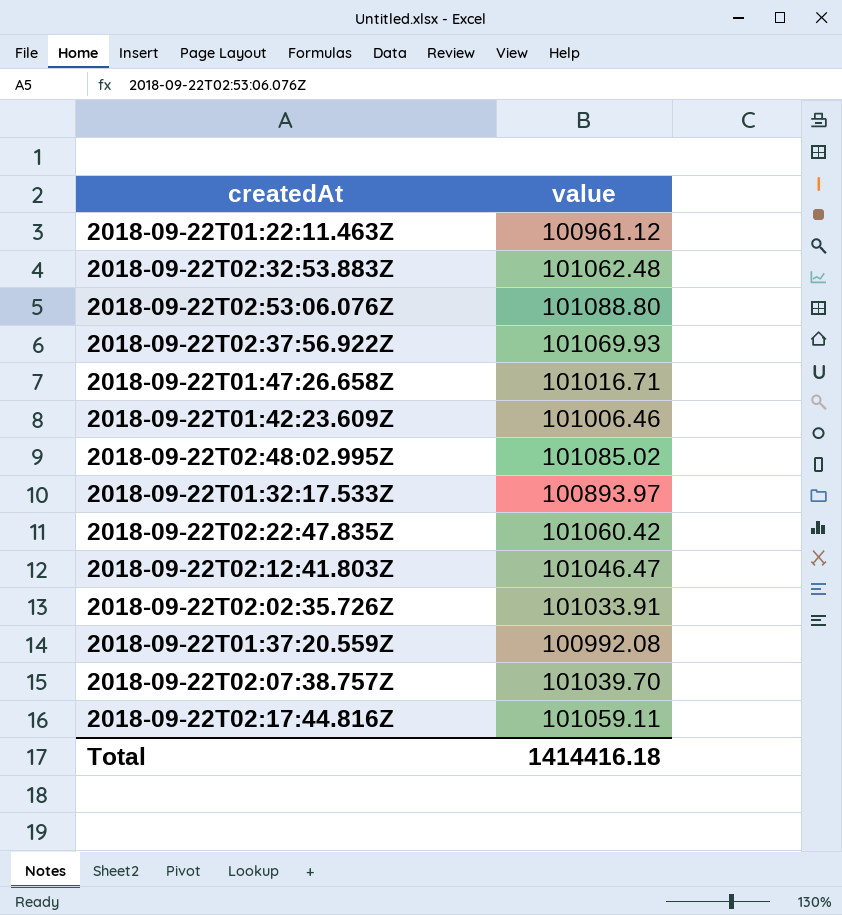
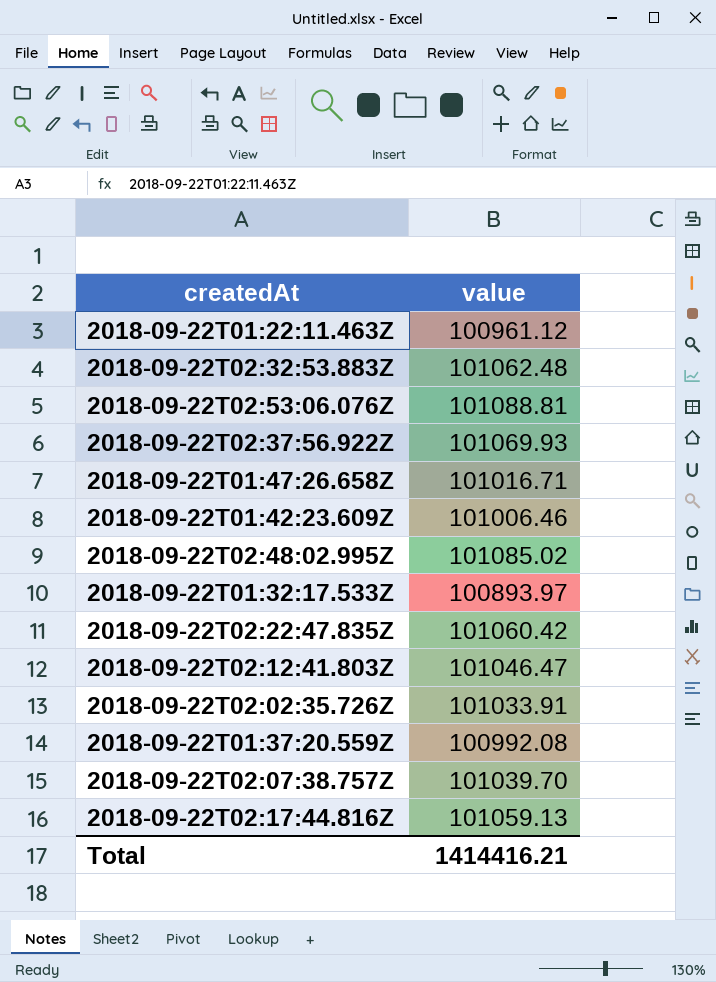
2018-09-22T02:53:06.076Z | value: 101088.80 -> 101088.81
2018-09-22T02:17:44.816Z | value: 101059.11 -> 101059.13
Total | value: 1414416.18 -> 1414416.21

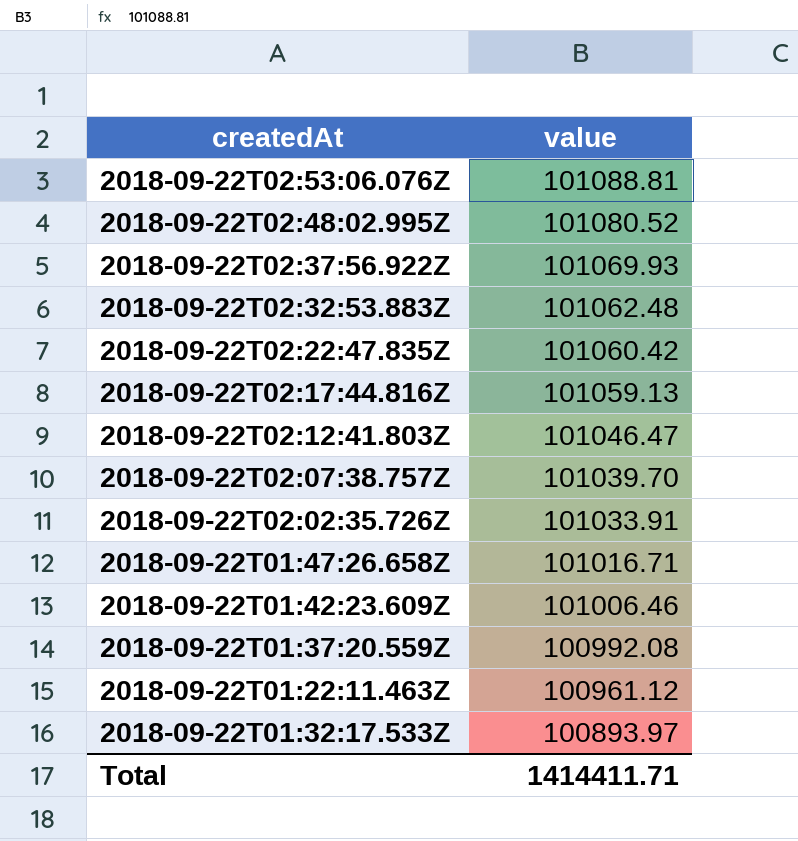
row order: none -> value descending
2018-09-22T02:48:02.995Z | value: 101085.02 -> 101080.52
Total | value: 1414416.21 -> 1414411.71

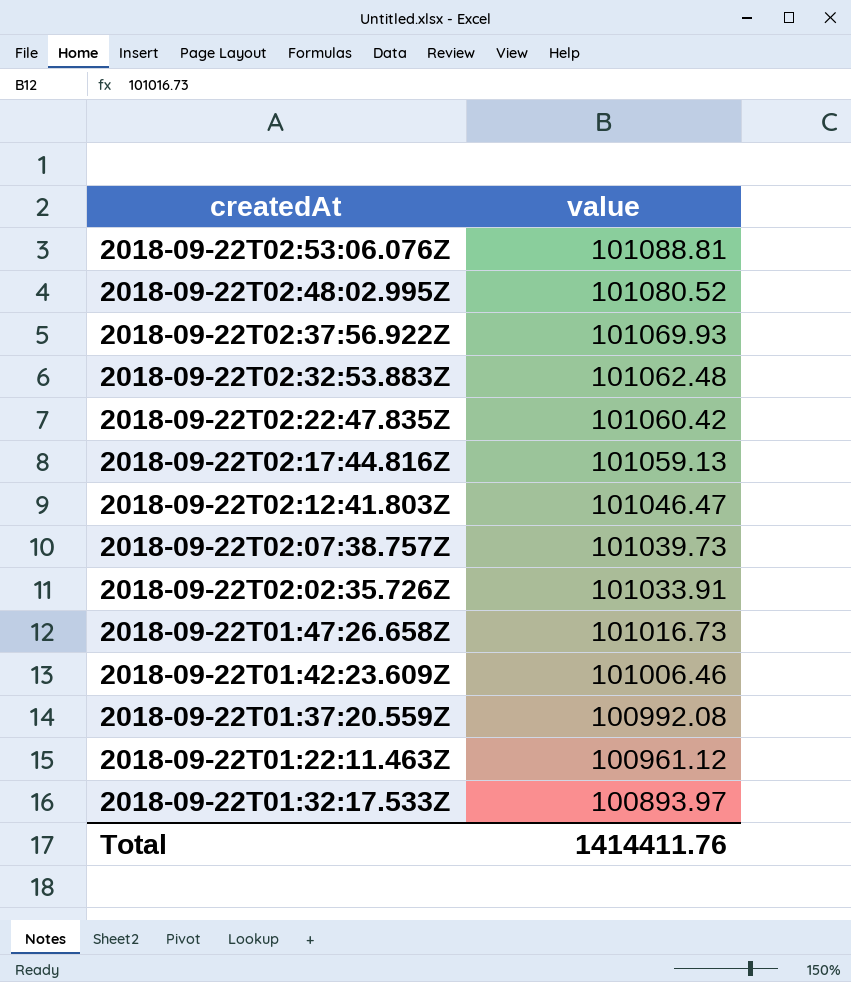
2018-09-22T02:07:38.757Z | value: 101039.70 -> 101039.73
2018-09-22T01:47:26.658Z | value: 101016.71 -> 101016.73
Total | value: 1414411.71 -> 1414411.76

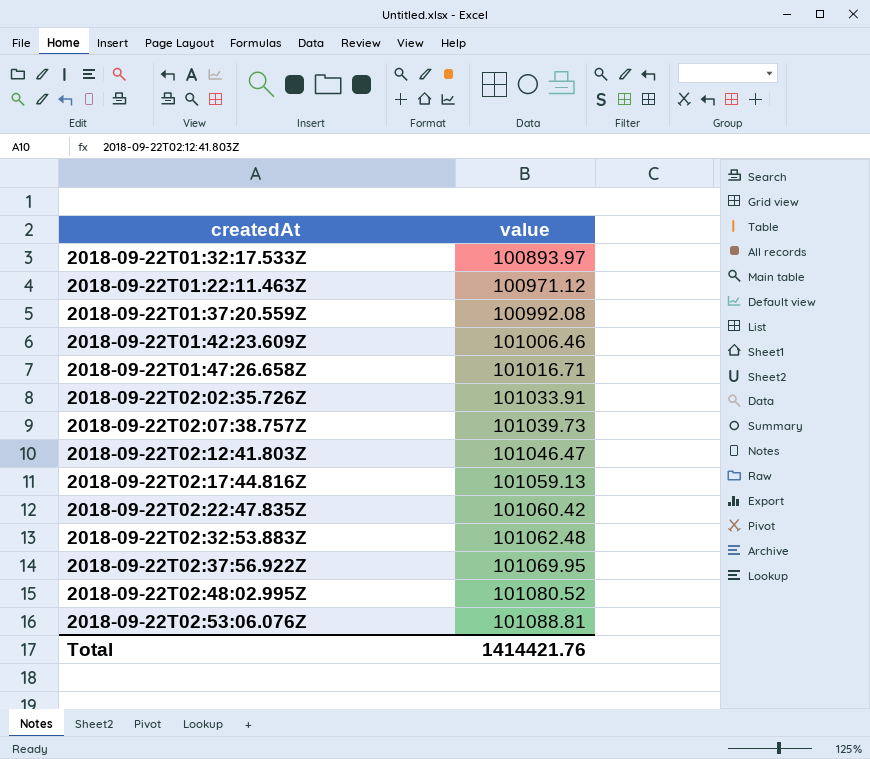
row order: value descending -> value ascending
2018-09-22T01:22:11.463Z | value: 100961.12 -> 100971.12
2018-09-22T01:47:26.658Z | value: 101016.73 -> 101016.71
2018-09-22T02:37:56.922Z | value: 101069.93 -> 101069.95
Total | value: 1414411.76 -> 1414421.76

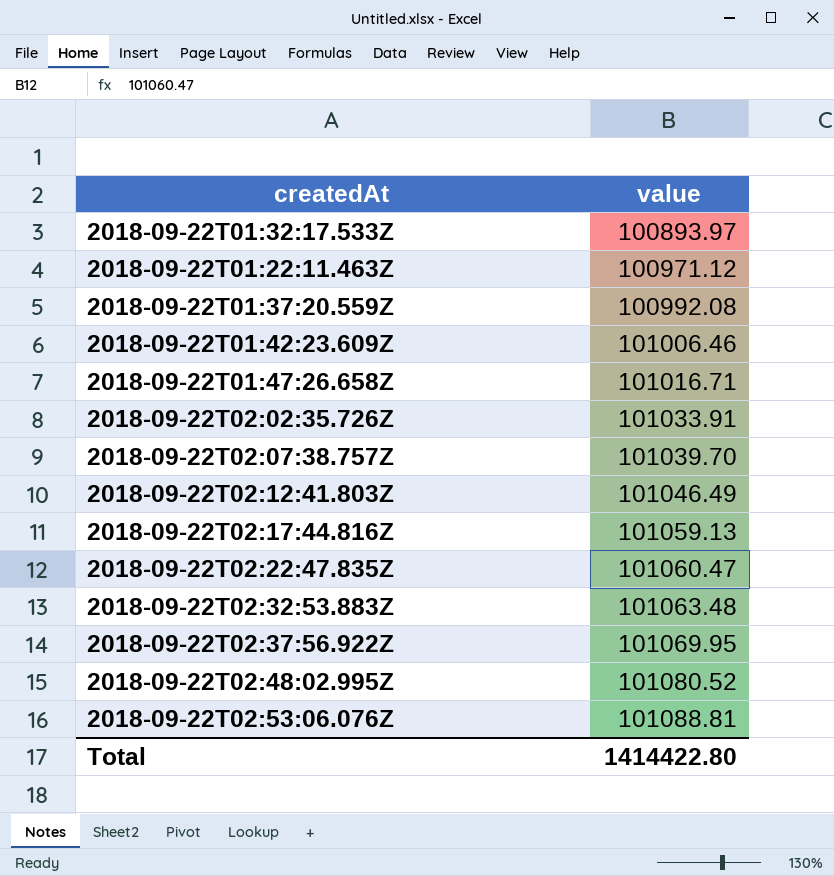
2018-09-22T02:07:38.757Z | value: 101039.73 -> 101039.70
2018-09-22T02:12:41.803Z | value: 101046.47 -> 101046.49
2018-09-22T02:22:47.835Z | value: 101060.42 -> 101060.47
2018-09-22T02:32:53.883Z | value: 101062.48 -> 101063.48
Total | value: 1414421.76 -> 1414422.80

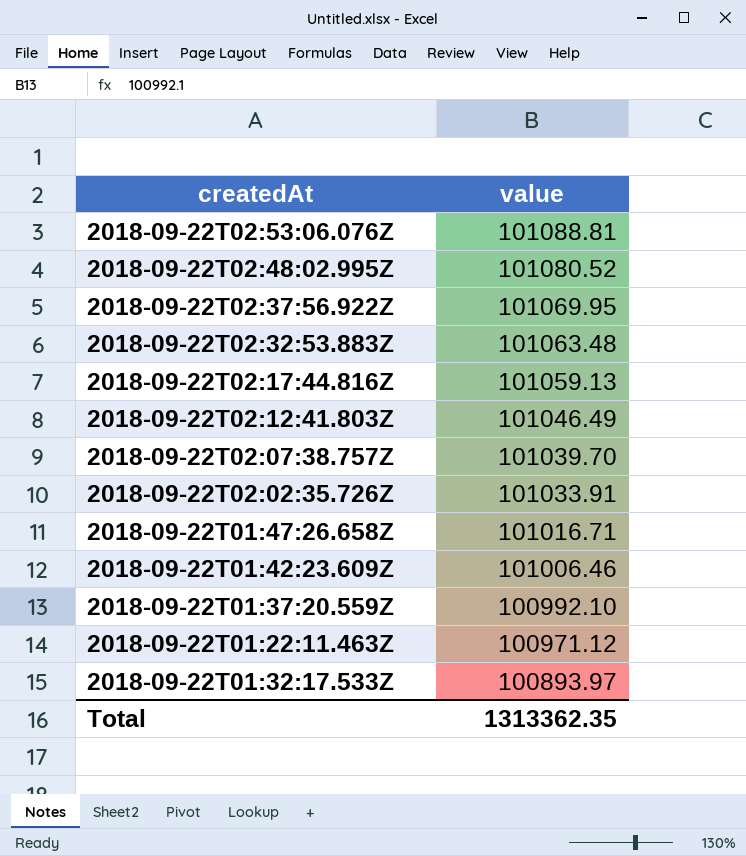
row order: value ascending -> value descending
row 2018-09-22T02:22:47.835Z: 101060.47 -> none
2018-09-22T01:37:20.559Z | value: 100992.08 -> 100992.10
Total | value: 1414422.80 -> 1313362.35

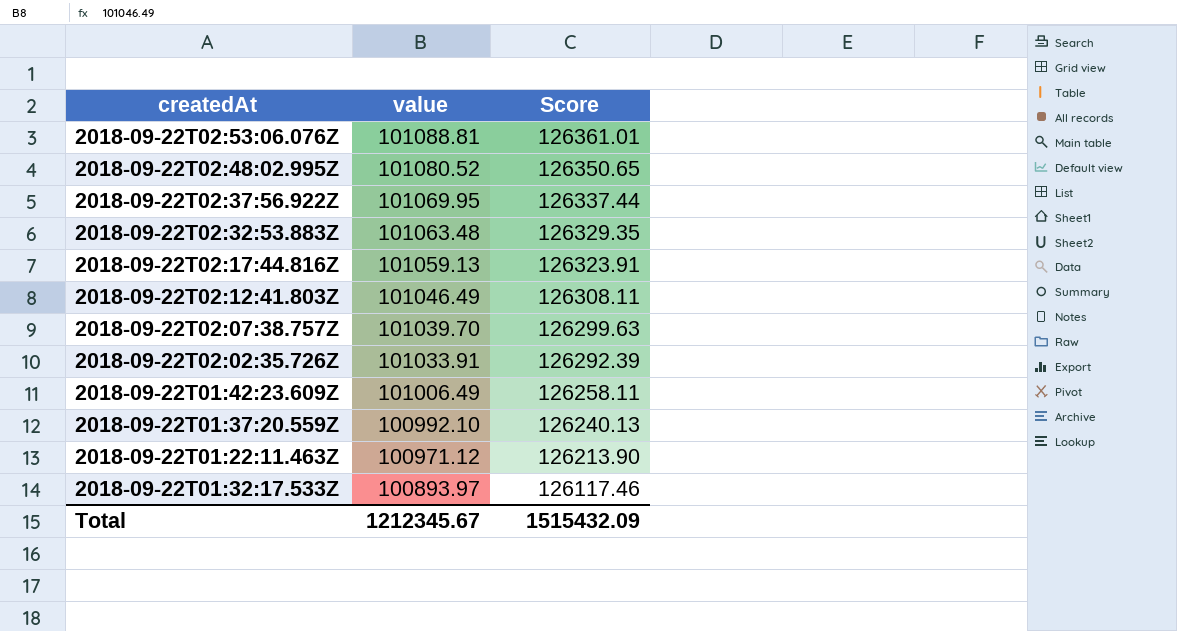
column Score | formula: none -> [value] * 1.25
row 2018-09-22T01:47:26.658Z: 101016.71 -> none
2018-09-22T01:42:23.609Z | value: 101006.46 -> 101006.49
Total | value: 1313362.35 -> 1212345.67

